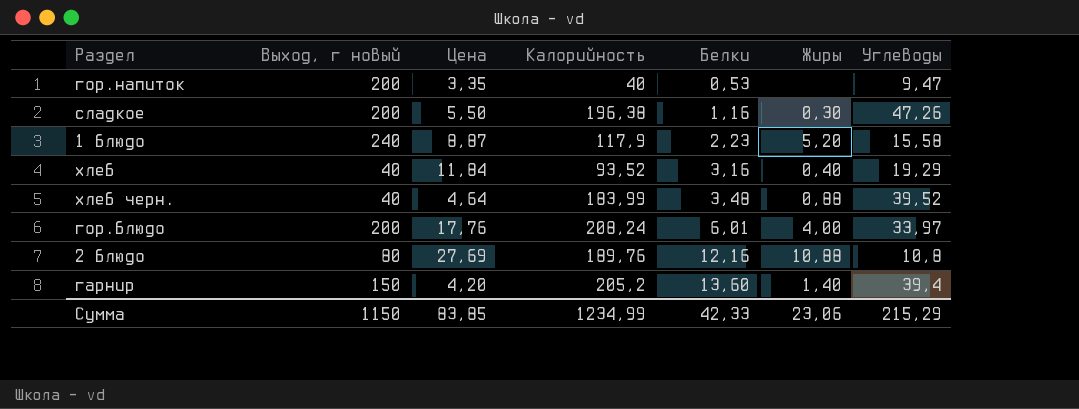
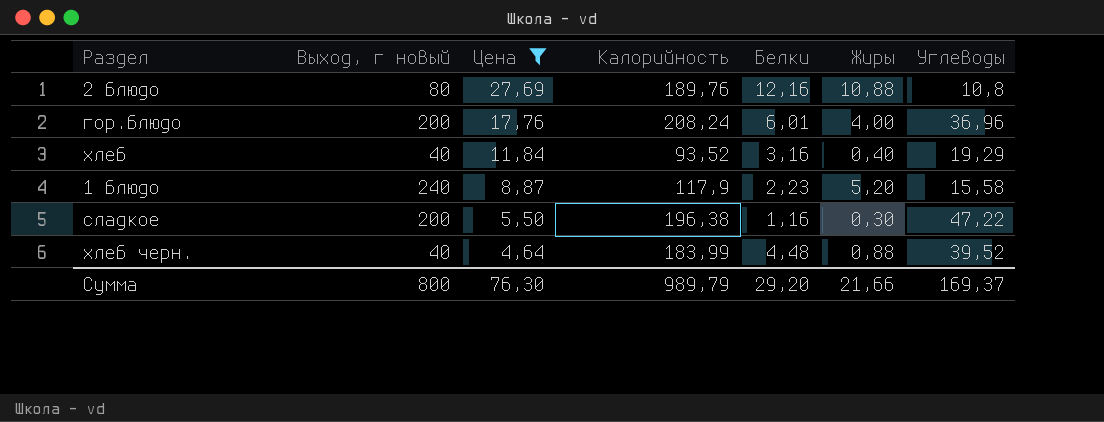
filter: none -> Цена >= 4,64
row order: Белки ascending -> Цена descending
гор.блюдо | Углеводы: 33,97 -> 36,96
сладкое | Углеводы: 47,26 -> 47,22
хлеб черн. | Белки: 3,48 -> 4,48
Сумма | Выход, г новый: 1150 -> 800
Сумма | Цена: 83,85 -> 76,30
Сумма | Калорийность: 1234,99 -> 989,79
Сумма | Белки: 42,33 -> 29,20
Сумма | Жиры: 23,06 -> 21,66
Сумма | Углеводы: 215,29 -> 169,37

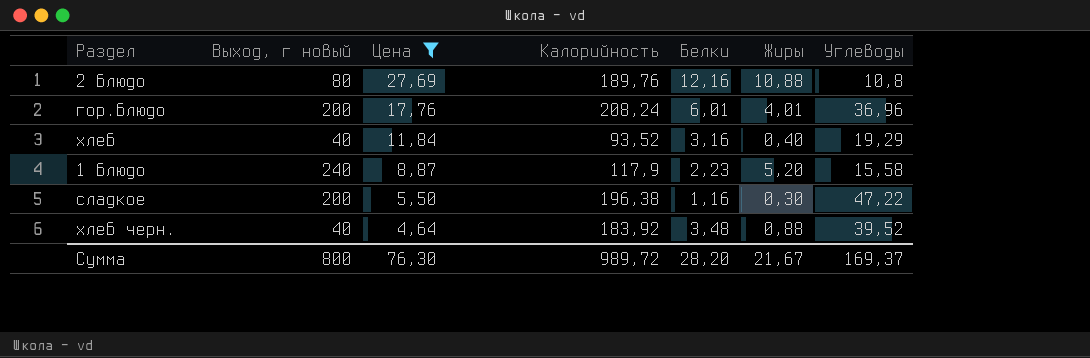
гор.блюдо | Жиры: 4,00 -> 4,01
хлеб черн. | Калорийность: 183,99 -> 183,92
хлеб черн. | Белки: 4,48 -> 3,48
Сумма | Калорийность: 989,79 -> 989,72
Сумма | Белки: 29,20 -> 28,20
Сумма | Жиры: 21,66 -> 21,67

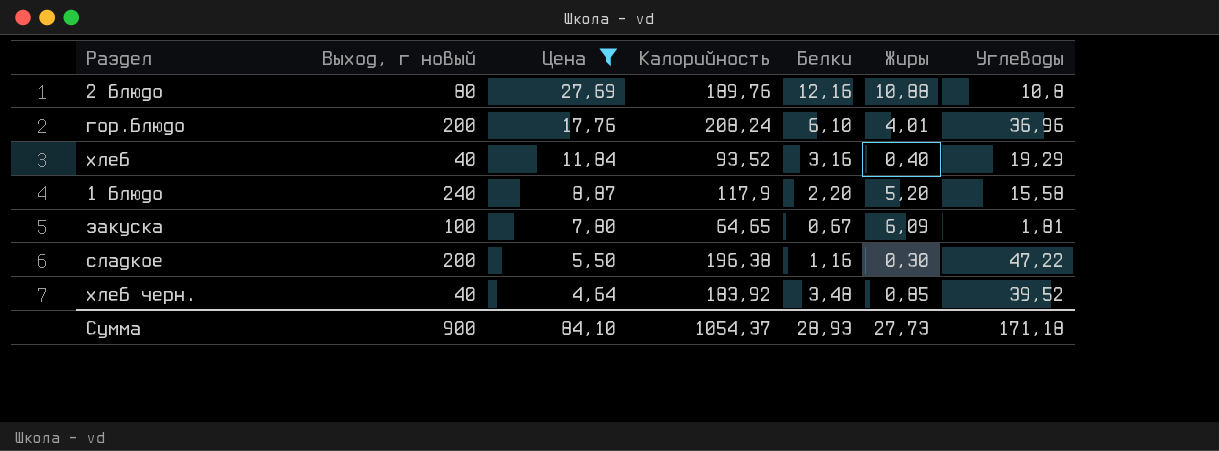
гор.блюдо | Белки: 6,01 -> 6,10
1 блюдо | Белки: 2,23 -> 2,20
row закуска: none -> 100 | 7,80 | 64,65 | 0,67 | 6,09 | 1,81
хлеб черн. | Жиры: 0,88 -> 0,85
Сумма | Выход, г новый: 800 -> 900
Сумма | Цена: 76,30 -> 84,10
Сумма | Калорийность: 989,72 -> 1054,37
Сумма | Белки: 28,20 -> 28,93
Сумма | Жиры: 21,67 -> 27,73
Сумма | Углеводы: 169,37 -> 171,18

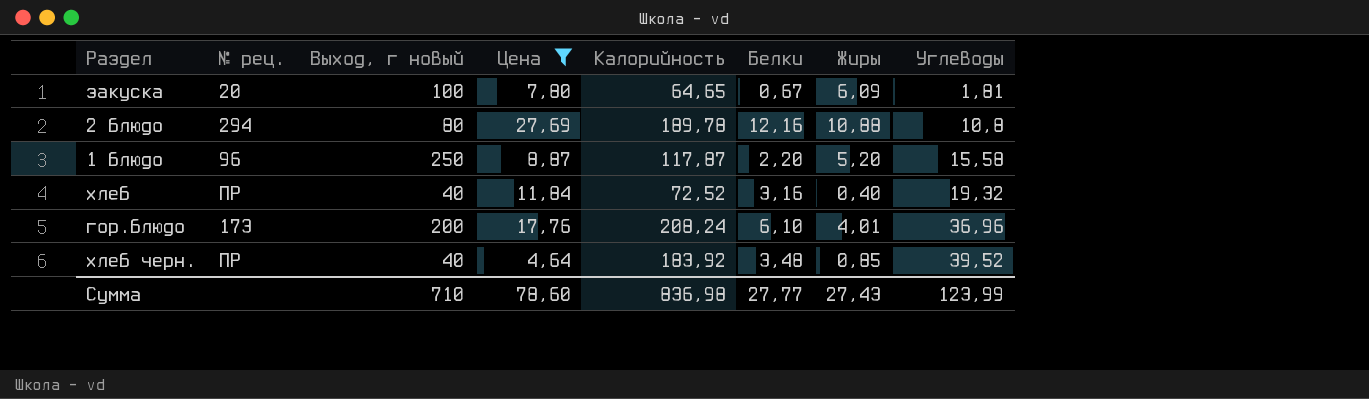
row order: Цена descending -> Углеводы ascending
column № рец. | position: none -> 2
row сладкое: 200 | 5,50 | 196,38 | 1,16 | 0,30 | 47,22 -> none
2 блюдо | Калорийность: 189,76 -> 189,78
1 блюдо | Выход, г новый: 240 -> 250
1 блюдо | Калорийность: 117,9 -> 117,87
хлеб | Калорийность: 93,52 -> 72,52
хлеб | Углеводы: 19,29 -> 19,32
Сумма | Выход, г новый: 900 -> 710
Сумма | Цена: 84,10 -> 78,60
Сумма | Калорийность: 1054,37 -> 836,98
Сумма | Белки: 28,93 -> 27,77
Сумма | Жиры: 27,73 -> 27,43
Сумма | Углеводы: 171,18 -> 123,99

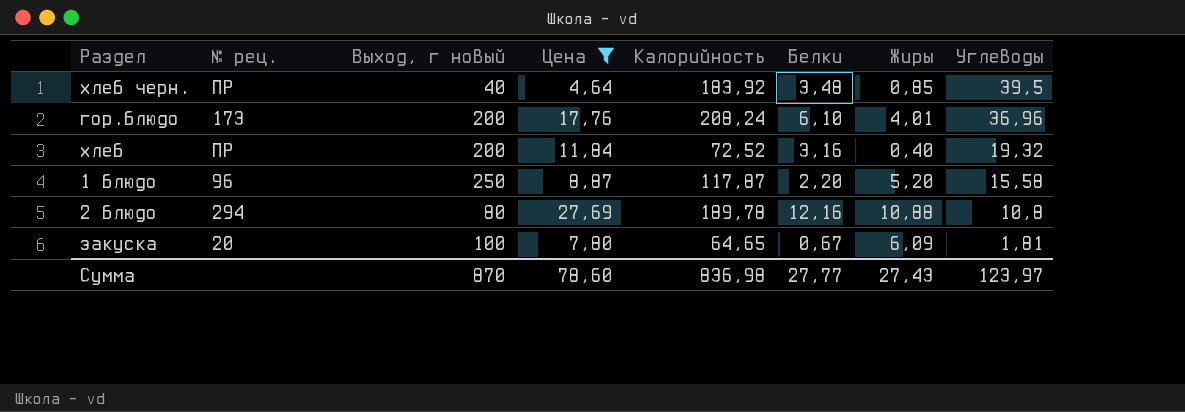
row order: Углеводы ascending -> Углеводы descending
хлеб черн. | Углеводы: 39,52 -> 39,5
хлеб | Выход, г новый: 40 -> 200
Сумма | Выход, г новый: 710 -> 870
Сумма | Углеводы: 123,99 -> 123,97

